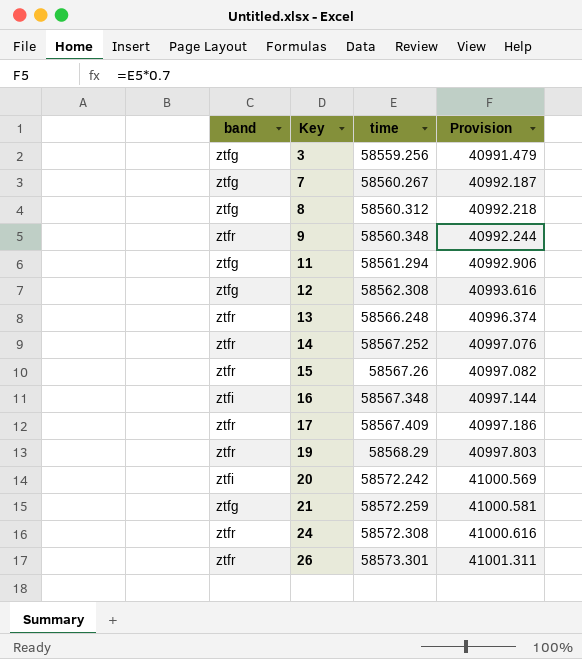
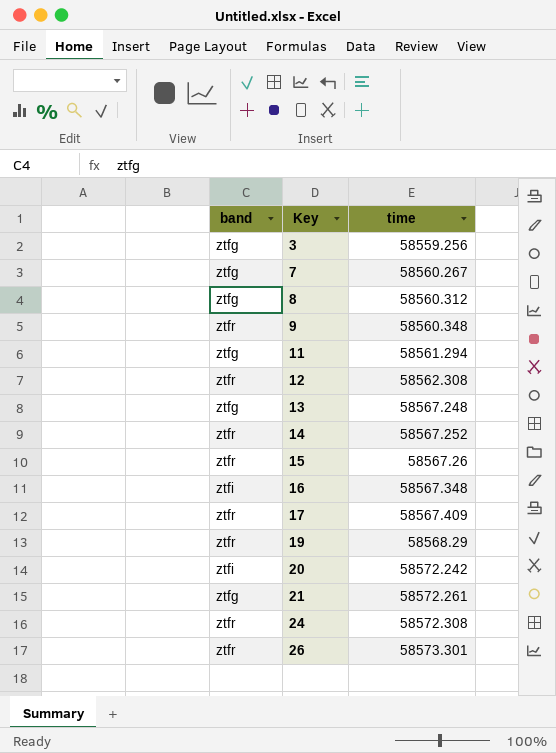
column Provision | formula: [time] * 0.7 -> none
12 | band: ztfg -> ztfr
13 | band: ztfr -> ztfg
13 | time: 58566.248 -> 58567.248
21 | time: 58572.259 -> 58572.261

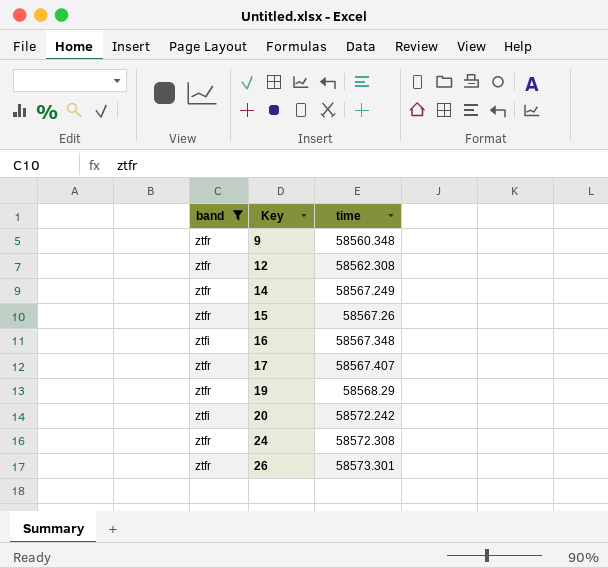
filter: none -> band != ztfg
14 | time: 58567.252 -> 58567.249
17 | time: 58567.409 -> 58567.407

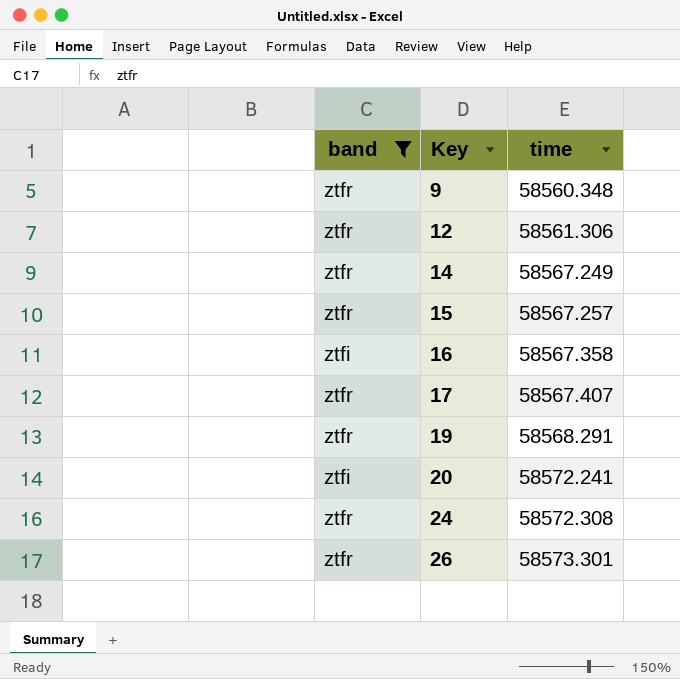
12 | time: 58562.308 -> 58561.306
15 | time: 58567.26 -> 58567.257
16 | time: 58567.348 -> 58567.358
19 | time: 58568.29 -> 58568.291
20 | time: 58572.242 -> 58572.241

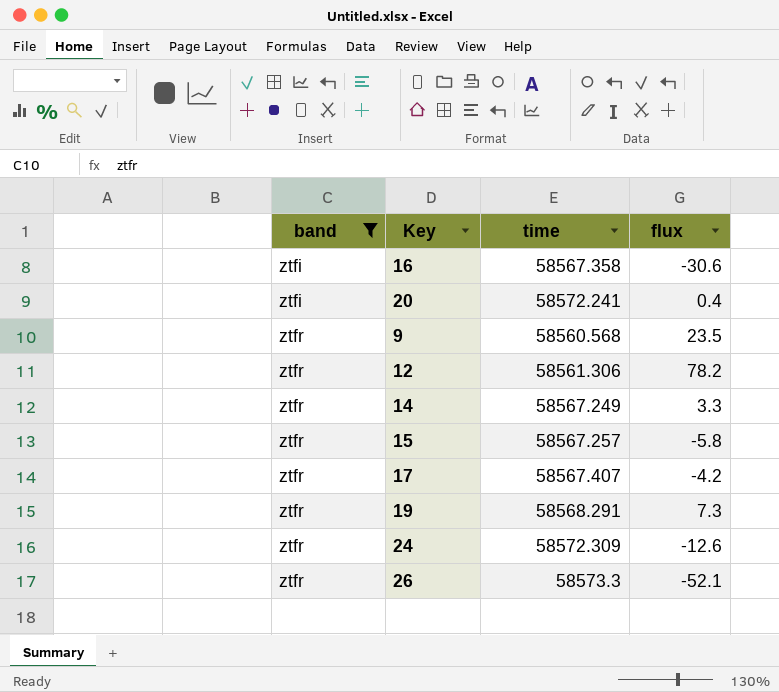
row order: Key ascending -> band ascending
column flux | position: none -> 4
9 | time: 58560.348 -> 58560.568
24 | time: 58572.308 -> 58572.309
26 | time: 58573.301 -> 58573.3

